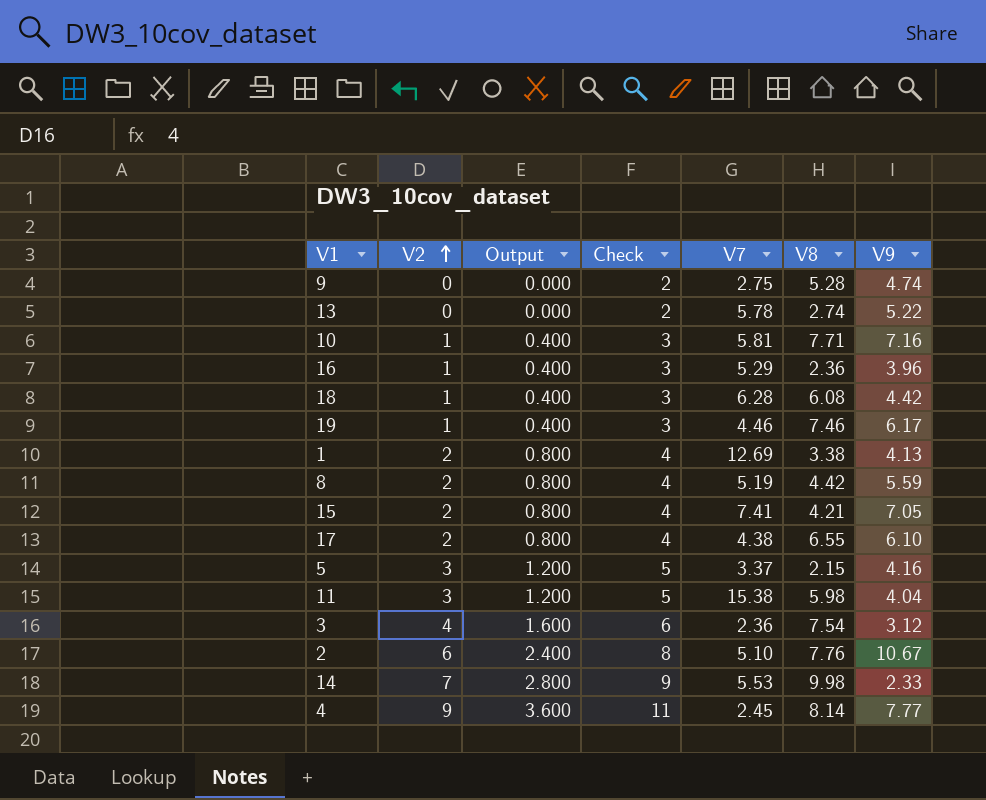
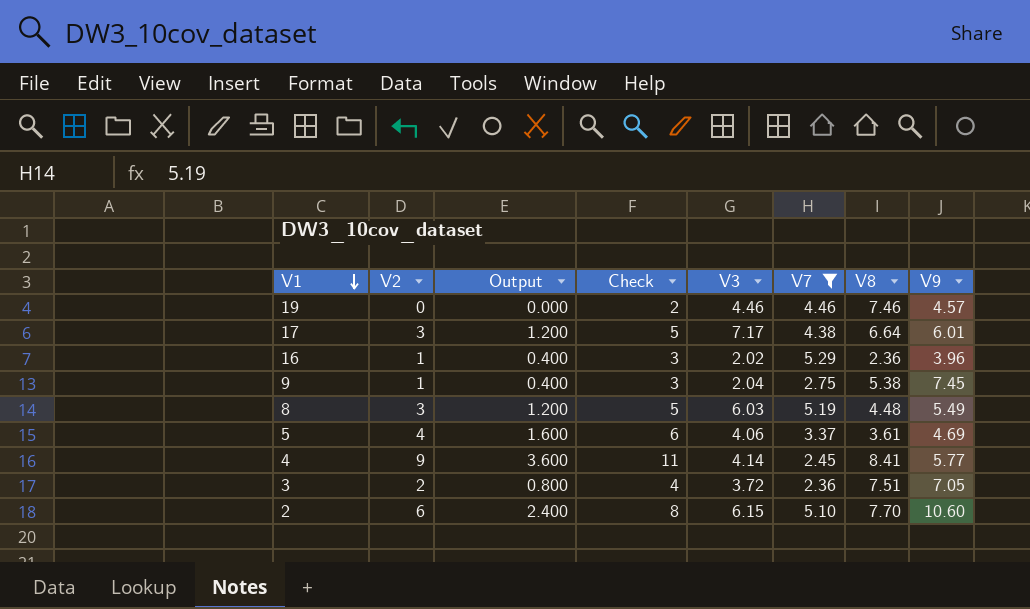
filter: none -> V7 <= 5.29
row order: V2 ascending -> V1 descending
column V3 | position: none -> 5
19 | V2: 1 -> 0
19 | Output: 0.400 -> 0.000
19 | Check: 3 -> 2
19 | V9: 6.17 -> 4.57
17 | V2: 2 -> 3
17 | Output: 0.800 -> 1.200
17 | Check: 4 -> 5
17 | V8: 6.55 -> 6.64
17 | V9: 6.10 -> 6.01
9 | V2: 0 -> 1
9 | Output: 0.000 -> 0.400
9 | Check: 2 -> 3
9 | V8: 5.28 -> 5.38
9 | V9: 4.74 -> 7.45
8 | V2: 2 -> 3
8 | Output: 0.800 -> 1.200
8 | Check: 4 -> 5
8 | V8: 4.42 -> 4.48
8 | V9: 5.59 -> 5.49
5 | V2: 3 -> 4
5 | Output: 1.200 -> 1.600
5 | Check: 5 -> 6
5 | V8: 2.15 -> 3.61
5 | V9: 4.16 -> 4.69
4 | V8: 8.14 -> 8.41
4 | V9: 7.77 -> 5.77
3 | V2: 4 -> 2
3 | Output: 1.600 -> 0.800
3 | Check: 6 -> 4
3 | V8: 7.54 -> 7.51
3 | V9: 3.12 -> 7.05
2 | V8: 7.76 -> 7.70
2 | V9: 10.67 -> 10.60

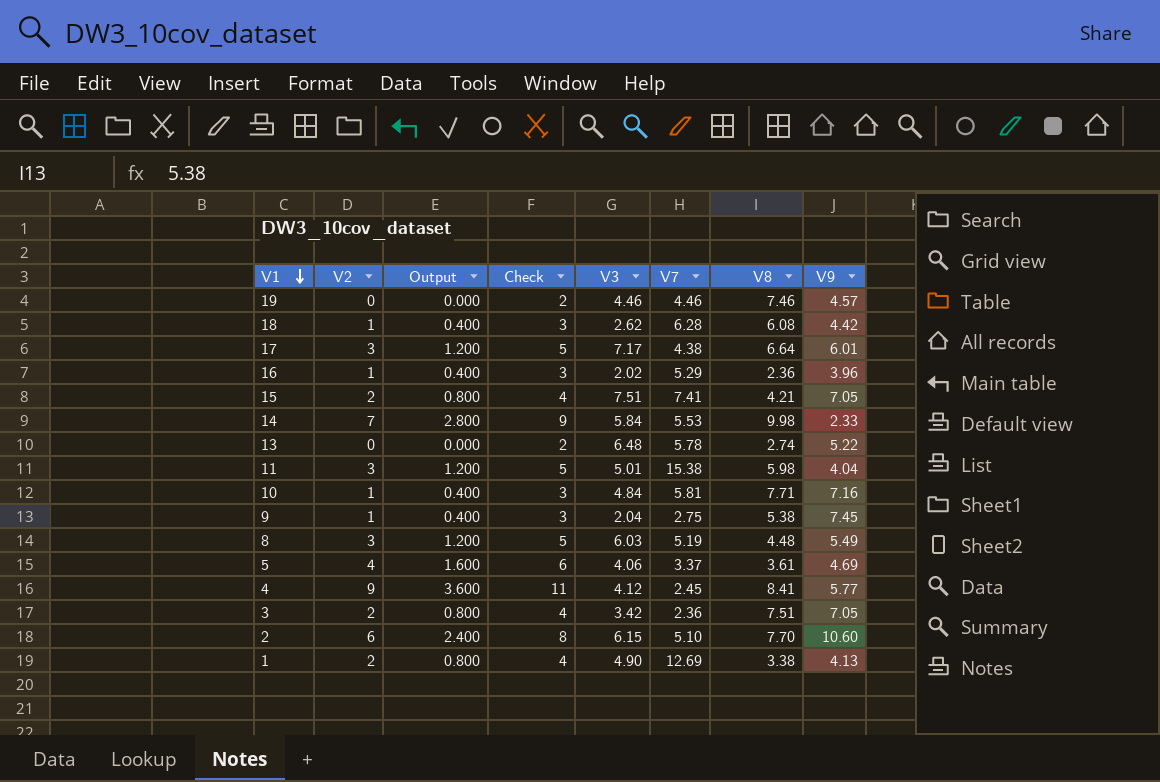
filter: V7 <= 5.29 -> none
4 | V3: 4.14 -> 4.12
3 | V3: 3.72 -> 3.42

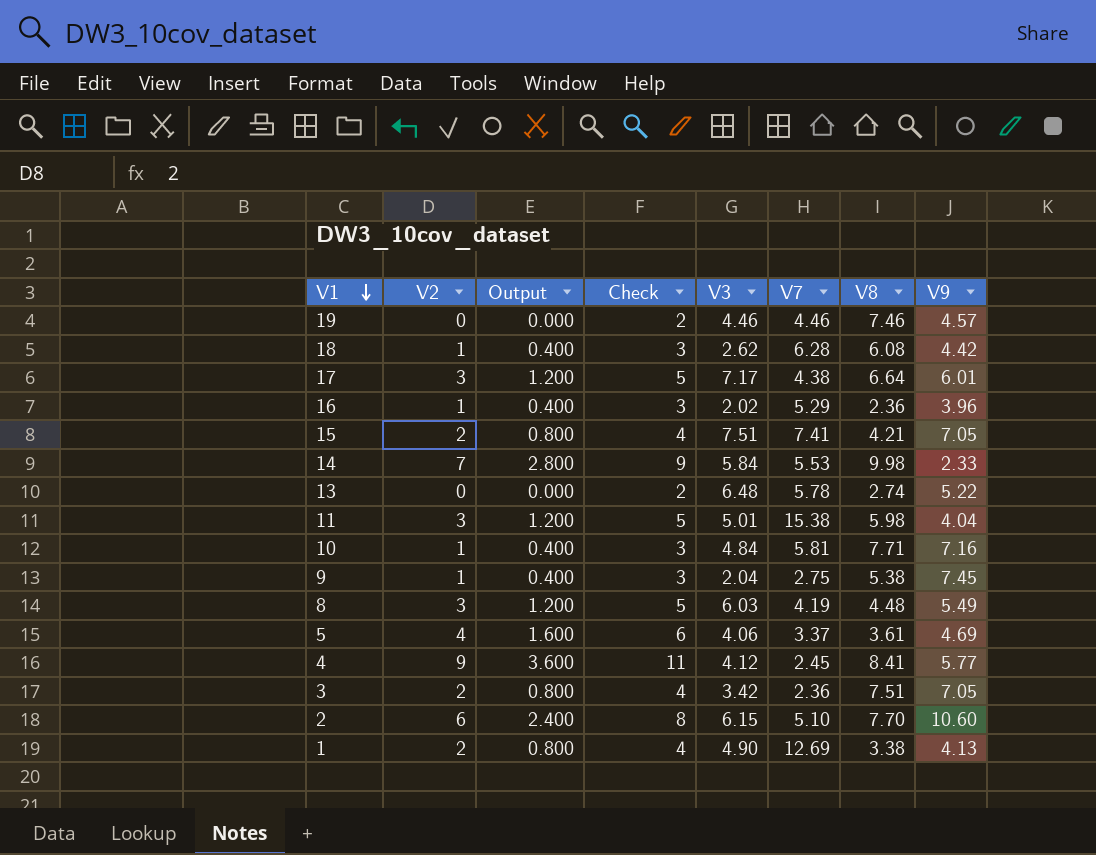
8 | V7: 5.19 -> 4.19

